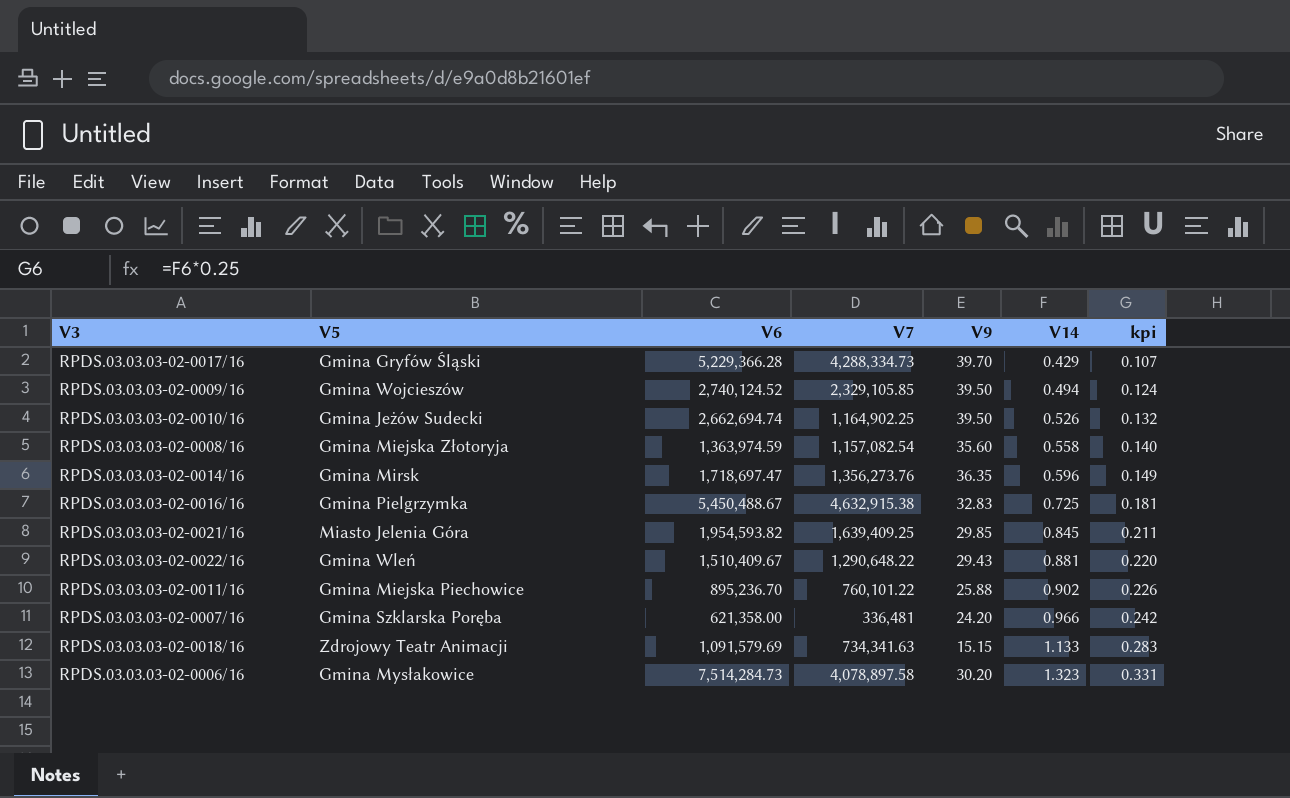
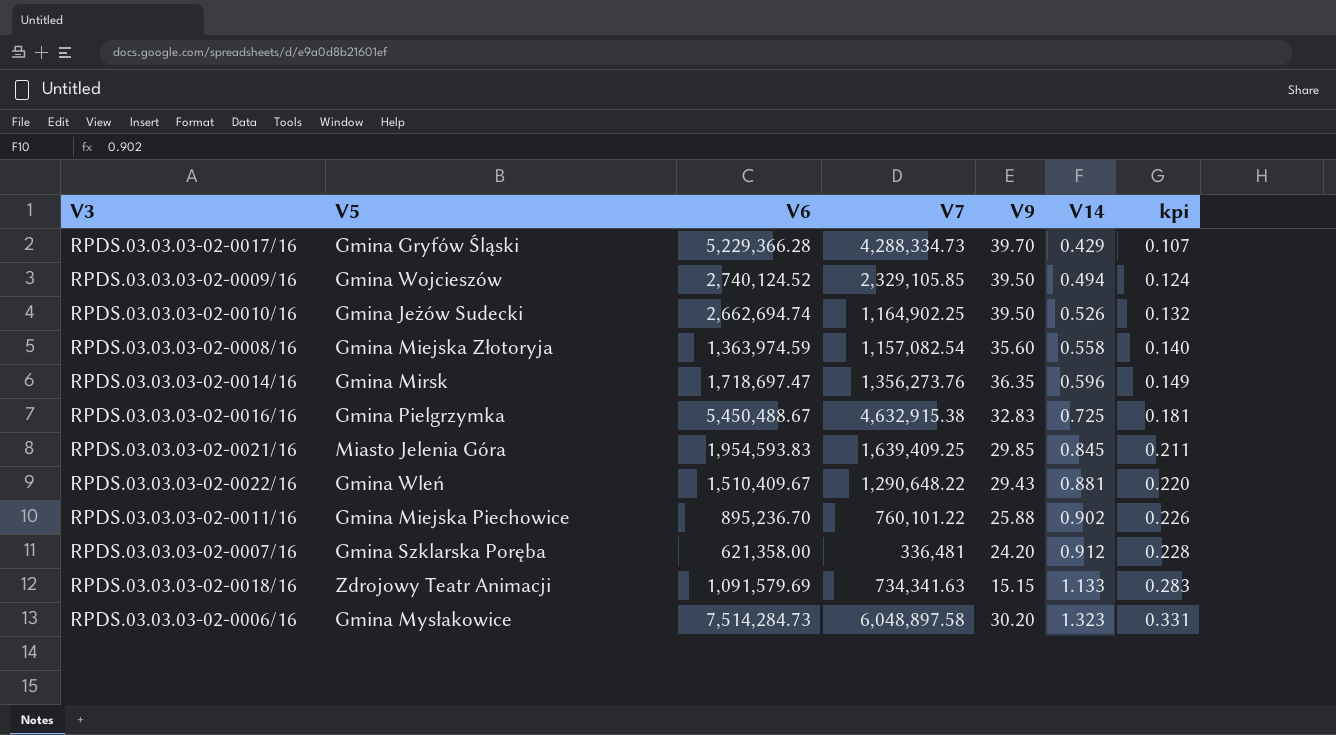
RPDS.03.03.03-02-0021/16 | V6: 1,954,593.82 -> 1,954,593.83
RPDS.03.03.03-02-0007/16 | V14: 0.966 -> 0.912
RPDS.03.03.03-02-0007/16 | kpi: 0.242 -> 0.228
RPDS.03.03.03-02-0006/16 | V7: 4,078,897.58 -> 6,048,897.58

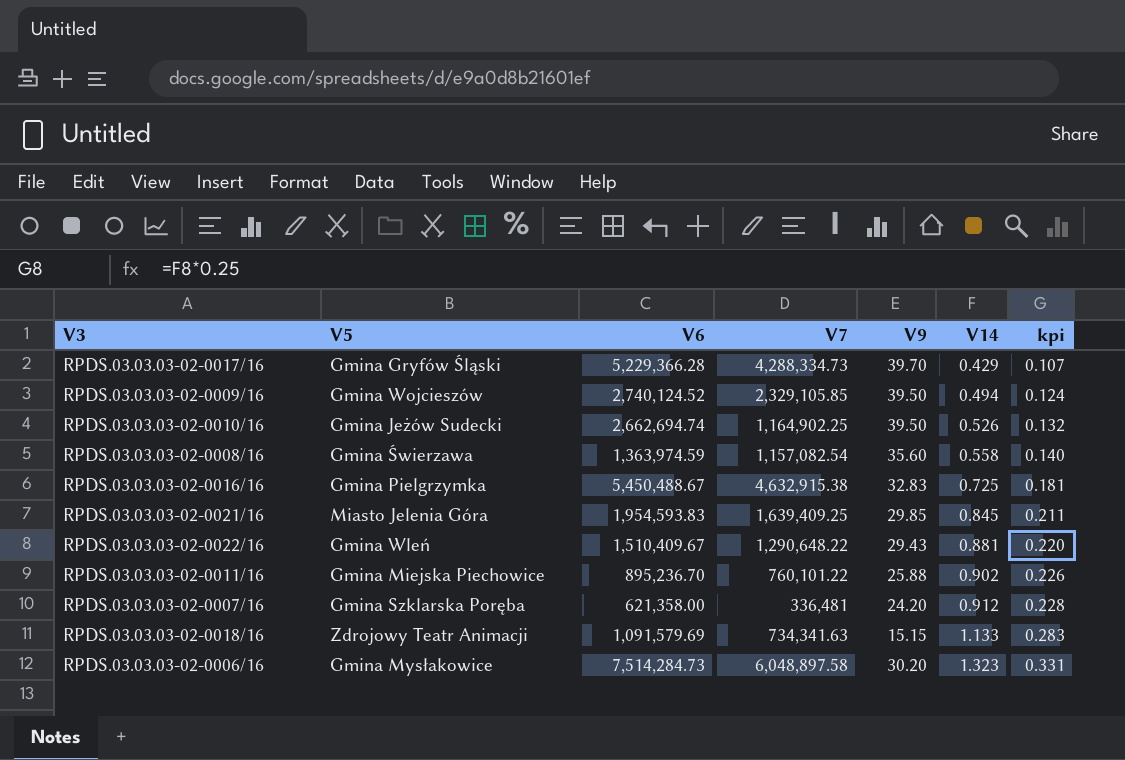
row RPDS.03.03.03-02-0014/16: Gmina Mirsk | 1,718,697.47 | 1,356,273.76 | 36.35 | 0.596 | 0.149 -> none
RPDS.03.03.03-02-0008/16 | V5: Gmina Miejska Złotoryja -> Gmina Świerzawa

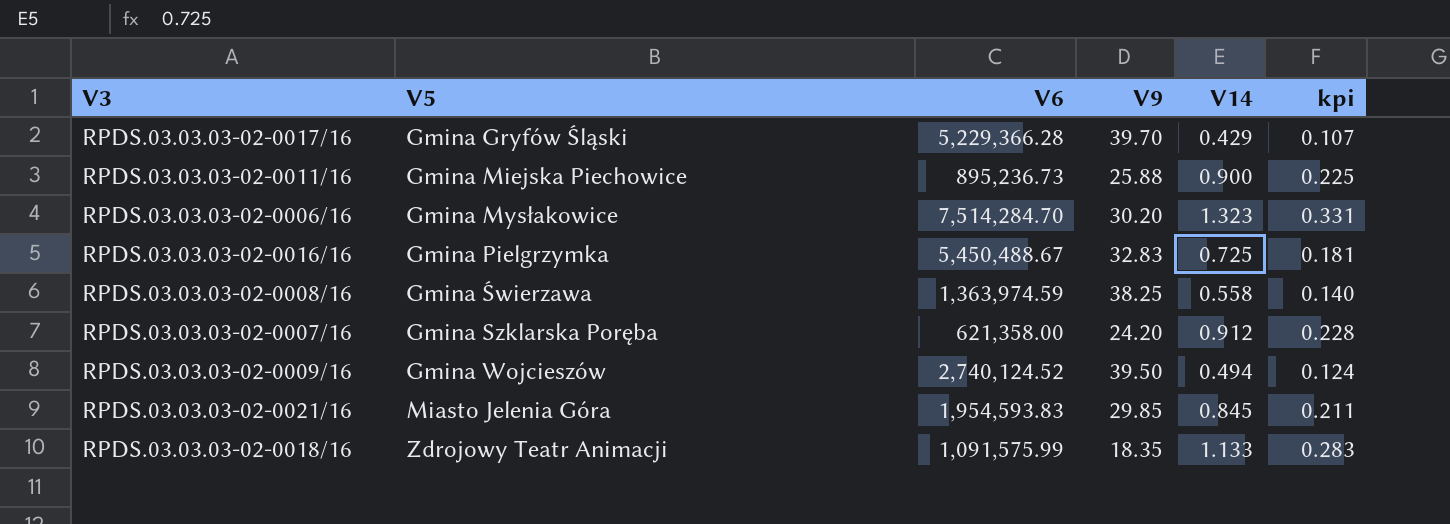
row order: V14 ascending -> V5 ascending
column V7 | position: 4 -> none
row RPDS.03.03.03-02-0010/16: Gmina Jeżów Sudecki | 2,662,694.74 | 1,164,902.25 | 39.50 | 0.526 | 0.132 -> none
row RPDS.03.03.03-02-0022/16: Gmina Wleń | 1,510,409.67 | 1,290,648.22 | 29.43 | 0.881 | 0.220 -> none
RPDS.03.03.03-02-0011/16 | V6: 895,236.70 -> 895,236.73
RPDS.03.03.03-02-0011/16 | V14: 0.902 -> 0.900
RPDS.03.03.03-02-0011/16 | kpi: 0.226 -> 0.225
RPDS.03.03.03-02-0006/16 | V6: 7,514,284.73 -> 7,514,284.70
RPDS.03.03.03-02-0008/16 | V9: 35.60 -> 38.25
RPDS.03.03.03-02-0018/16 | V6: 1,091,579.69 -> 1,091,575.99
RPDS.03.03.03-02-0018/16 | V9: 15.15 -> 18.35

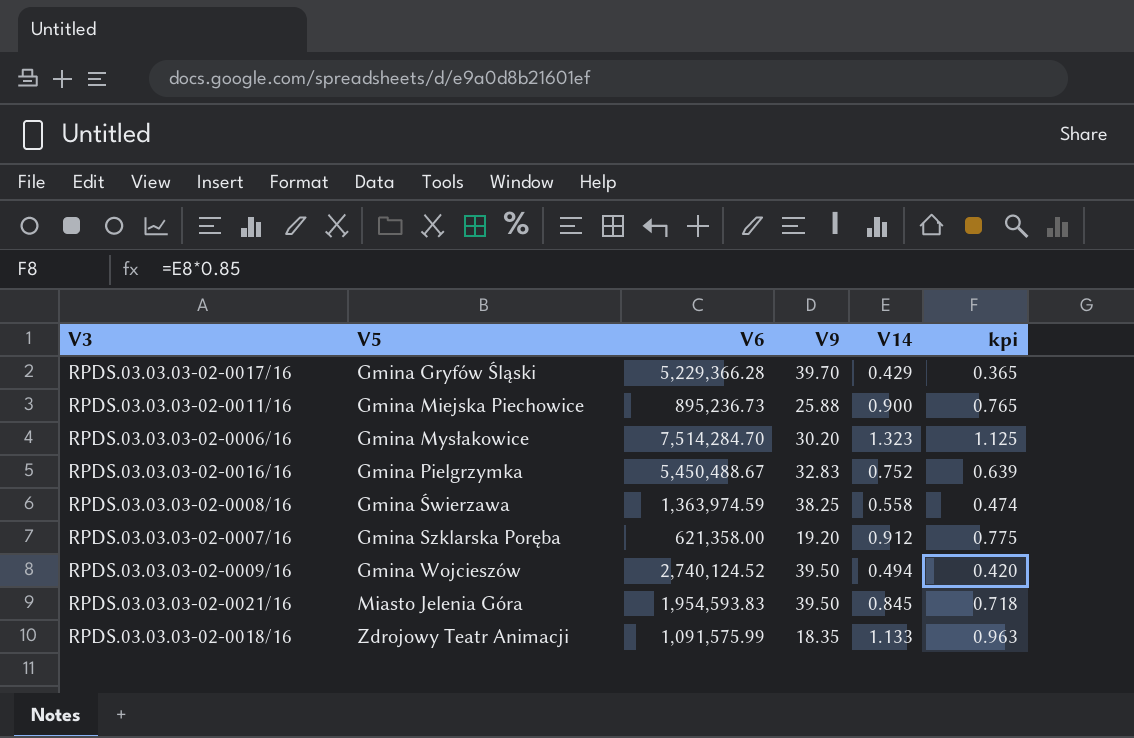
column kpi | formula: [V14] * 0.25 -> [V14] * 0.85
RPDS.03.03.03-02-0016/16 | V14: 0.725 -> 0.752
RPDS.03.03.03-02-0007/16 | V9: 24.20 -> 19.20
RPDS.03.03.03-02-0021/16 | V9: 29.85 -> 39.50

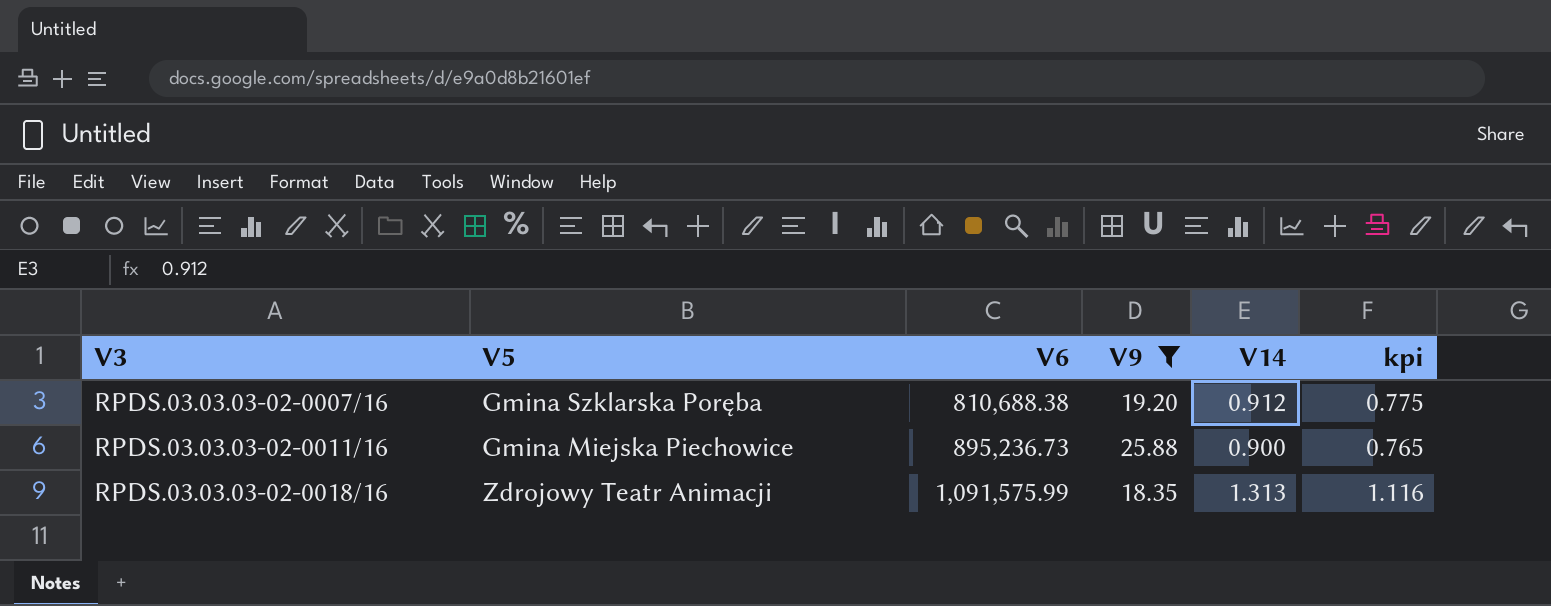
filter: none -> V9 <= 25.88
row order: V5 ascending -> V3 ascending
RPDS.03.03.03-02-0007/16 | V6: 621,358.00 -> 810,688.38
RPDS.03.03.03-02-0018/16 | V14: 1.133 -> 1.313
RPDS.03.03.03-02-0018/16 | kpi: 0.963 -> 1.116

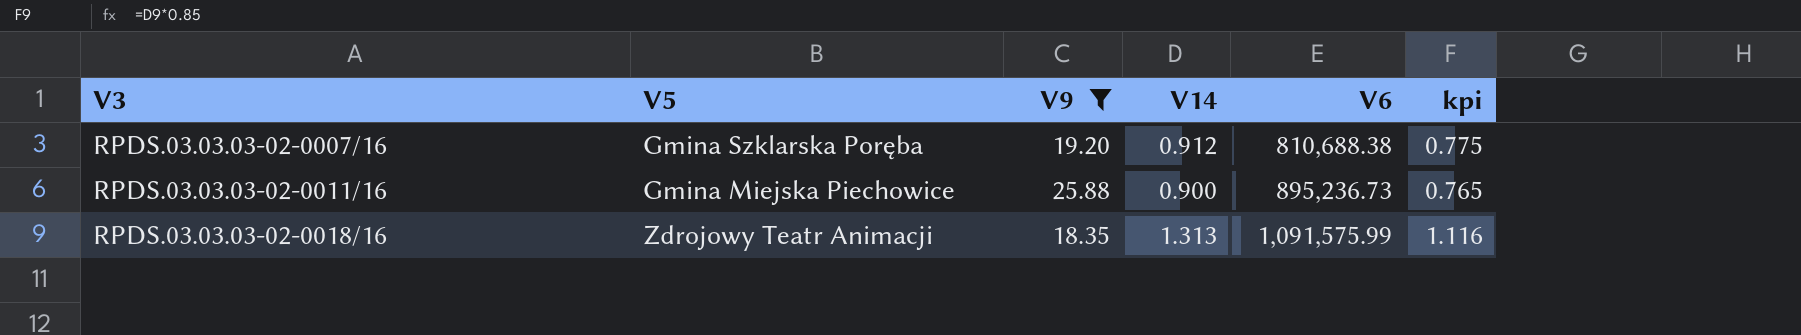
column V6 | position: 3 -> 5

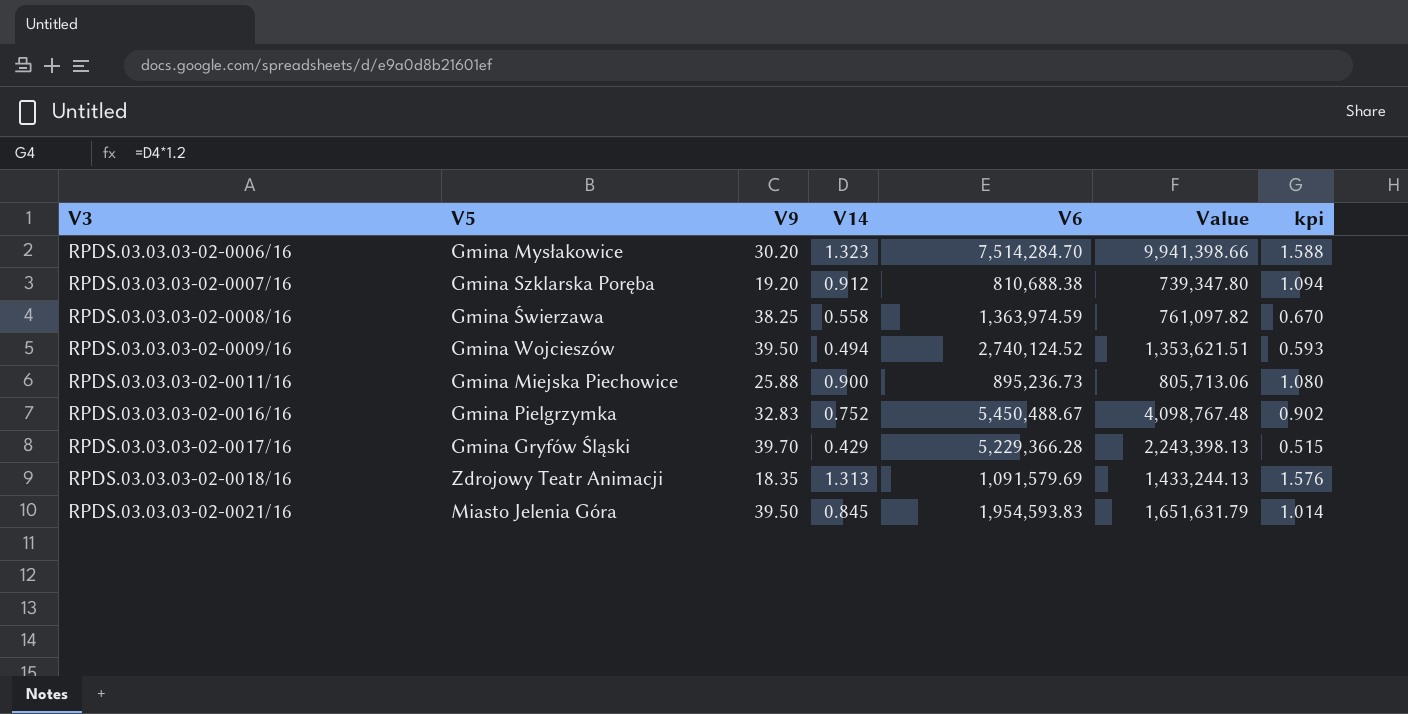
filter: V9 <= 25.88 -> none
column Value | formula: none -> [V14] * [V6]
column kpi | formula: [V14] * 0.85 -> [V14] * 1.2
RPDS.03.03.03-02-0018/16 | V6: 1,091,575.99 -> 1,091,579.69

